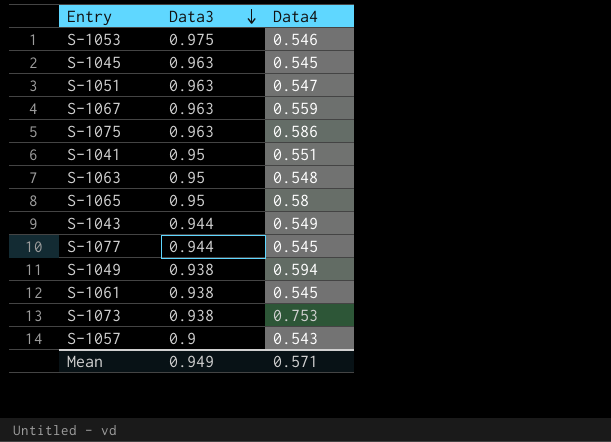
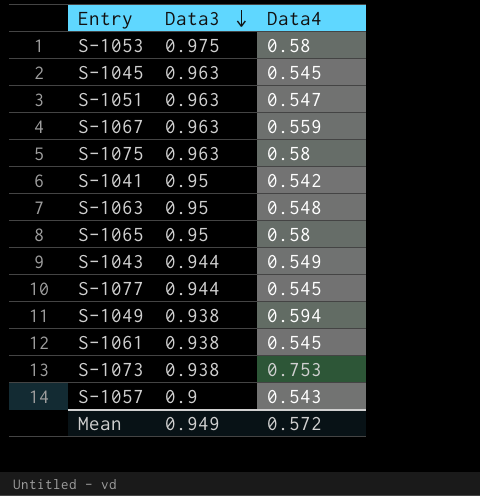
S-1053 | Data4: 0.546 -> 0.58
S-1075 | Data4: 0.586 -> 0.58
S-1041 | Data4: 0.551 -> 0.542
Mean | Data4: 0.571 -> 0.572

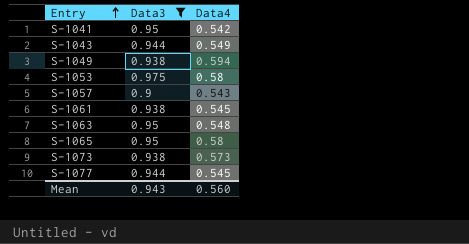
filter: none -> Data3 != 0.963
row order: Data3 descending -> Entry ascending
S-1073 | Data4: 0.753 -> 0.573
Mean | Data3: 0.949 -> 0.943
Mean | Data4: 0.572 -> 0.560

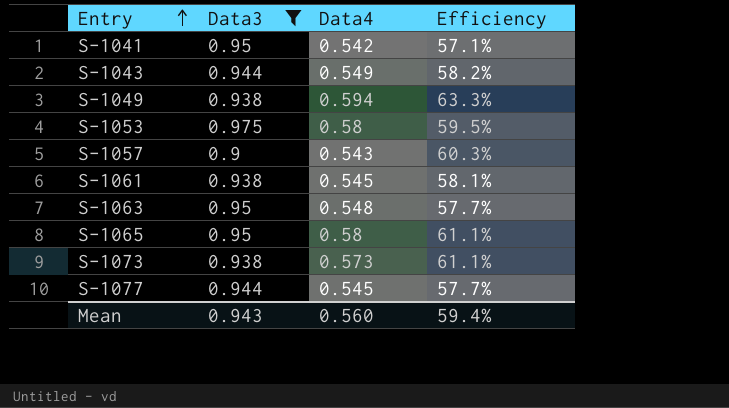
column Efficiency | formula: none -> [Data4] / [Data3]

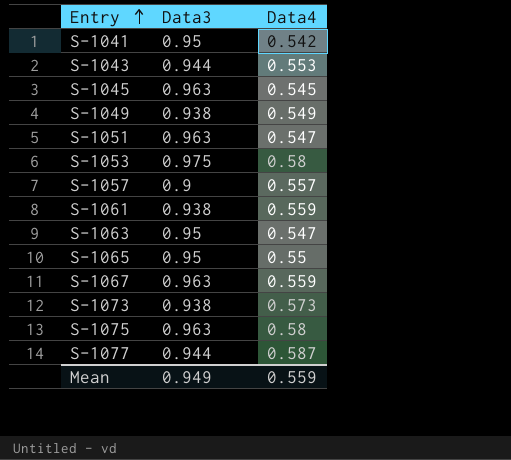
filter: Data3 != 0.963 -> none
column Efficiency | formula: [Data4] / [Data3] -> none
S-1043 | Data4: 0.549 -> 0.553
S-1049 | Data4: 0.594 -> 0.549
S-1057 | Data4: 0.543 -> 0.557
S-1061 | Data4: 0.545 -> 0.559
S-1063 | Data4: 0.548 -> 0.547
S-1065 | Data4: 0.58 -> 0.55
S-1077 | Data4: 0.545 -> 0.587
Mean | Data3: 0.943 -> 0.949
Mean | Data4: 0.560 -> 0.559

